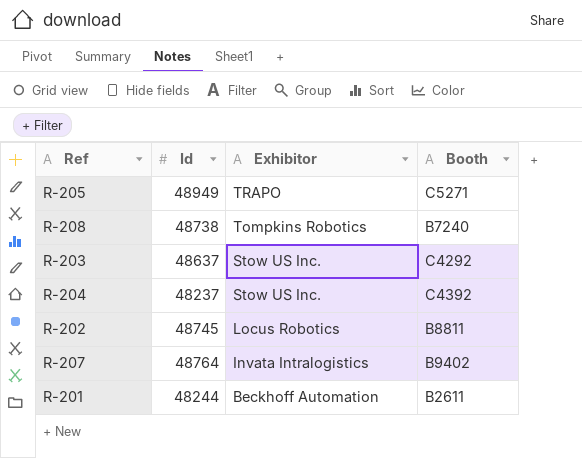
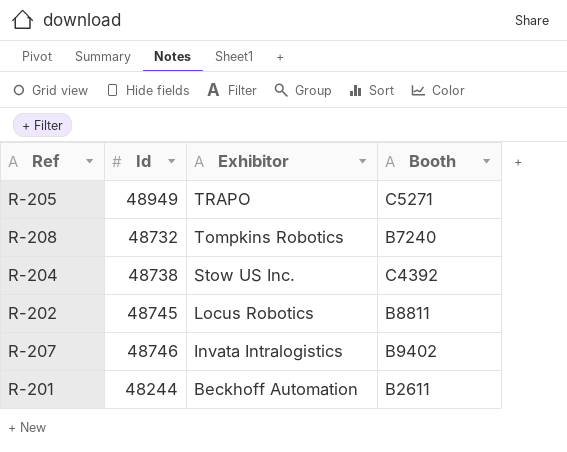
row R-203: 48637 | Stow US Inc. | C4292 -> none
R-208 | Id: 48738 -> 48732
R-204 | Id: 48237 -> 48738
R-207 | Id: 48764 -> 48746

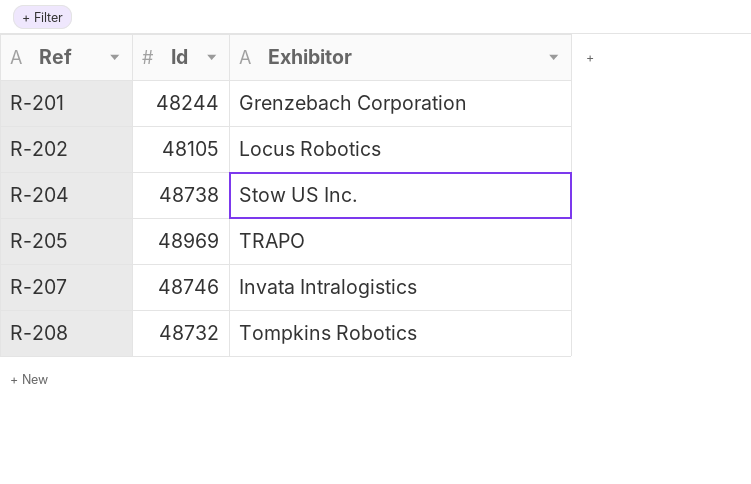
row order: Exhibitor descending -> Ref ascending
column Booth | position: 4 -> none
R-201 | Exhibitor: Beckhoff Automation -> Grenzebach Corporation
R-202 | Id: 48745 -> 48105
R-205 | Id: 48949 -> 48969

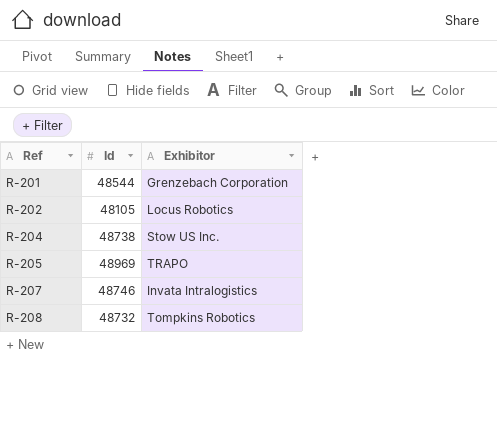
R-201 | Id: 48244 -> 48544

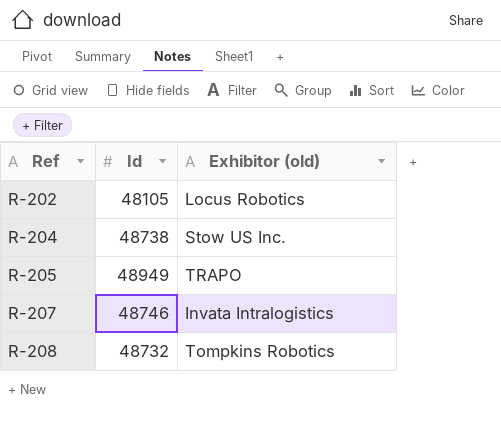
column name: Exhibitor -> Exhibitor (old)
row R-201: 48544 | Grenzebach Corporation -> none
R-205 | Id: 48969 -> 48949

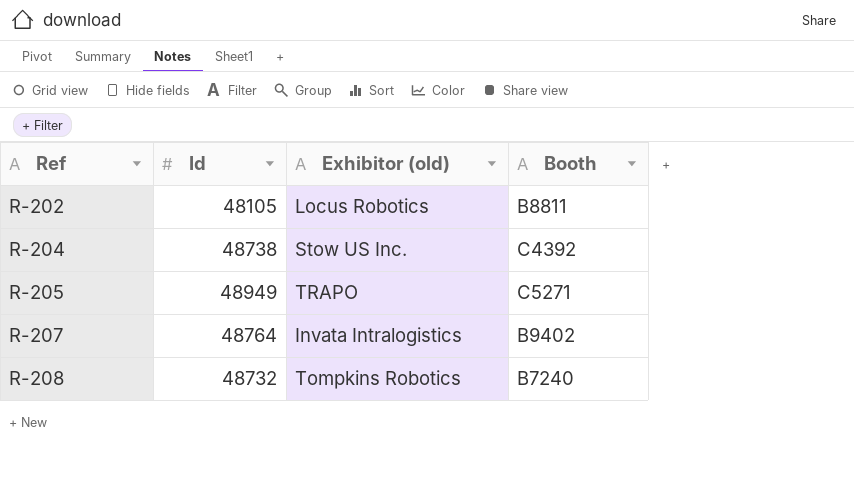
column Booth | position: none -> 4
R-207 | Id: 48746 -> 48764

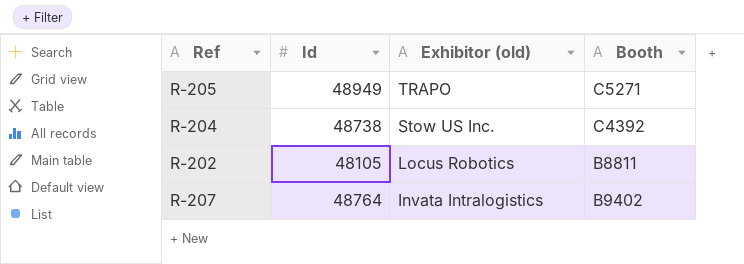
row order: Ref ascending -> Exhibitor (old) descending
row R-208: 48732 | Tompkins Robotics | B7240 -> none

